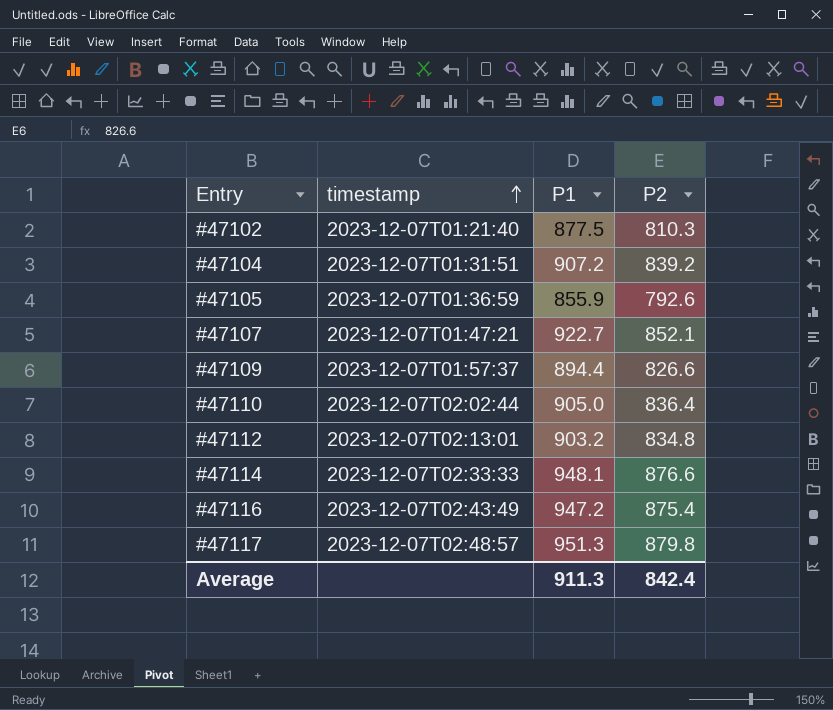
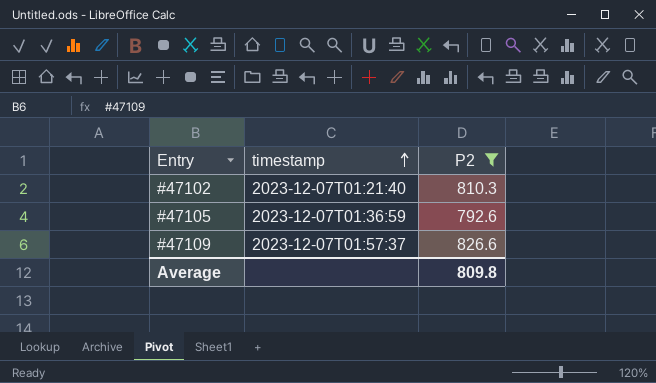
filter: none -> P2 <= 826.6
column P1 | position: 3 -> none
Average | P2: 842.4 -> 809.8

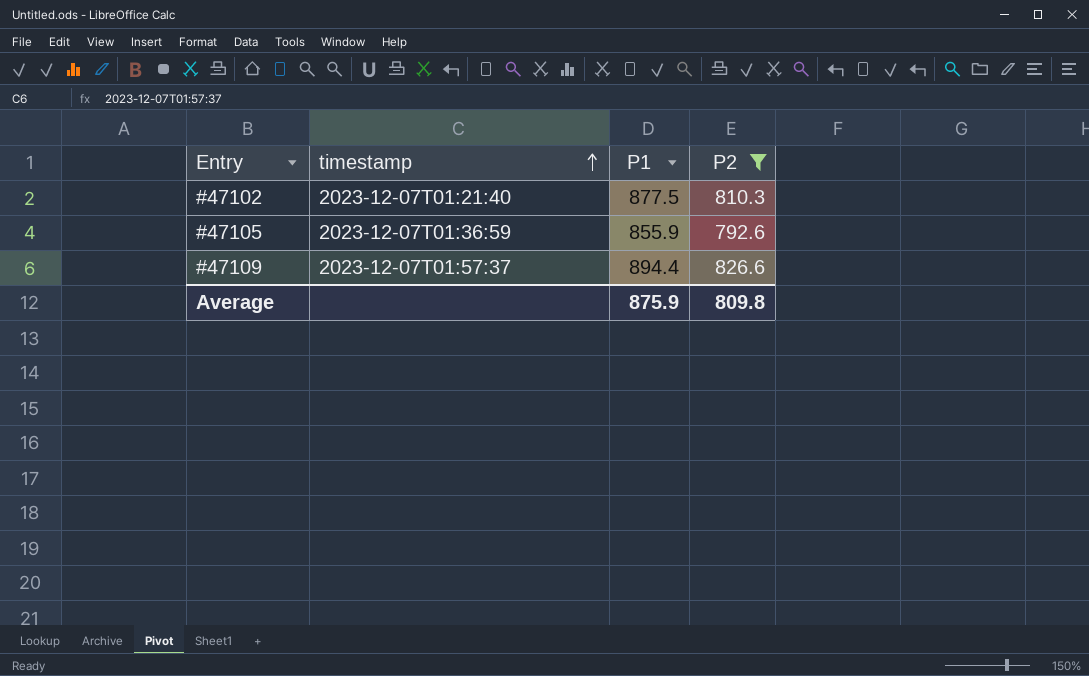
column P1 | position: none -> 3

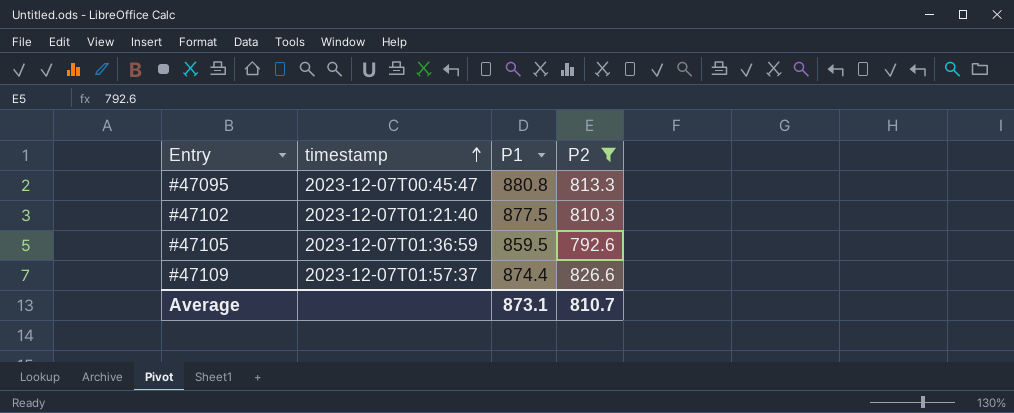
row #47095: none -> 2023-12-07T00:45:47 | 880.8 | 813.3
#47105 | P1: 855.9 -> 859.5
#47109 | P1: 894.4 -> 874.4
Average | P1: 875.9 -> 873.1
Average | P2: 809.8 -> 810.7

